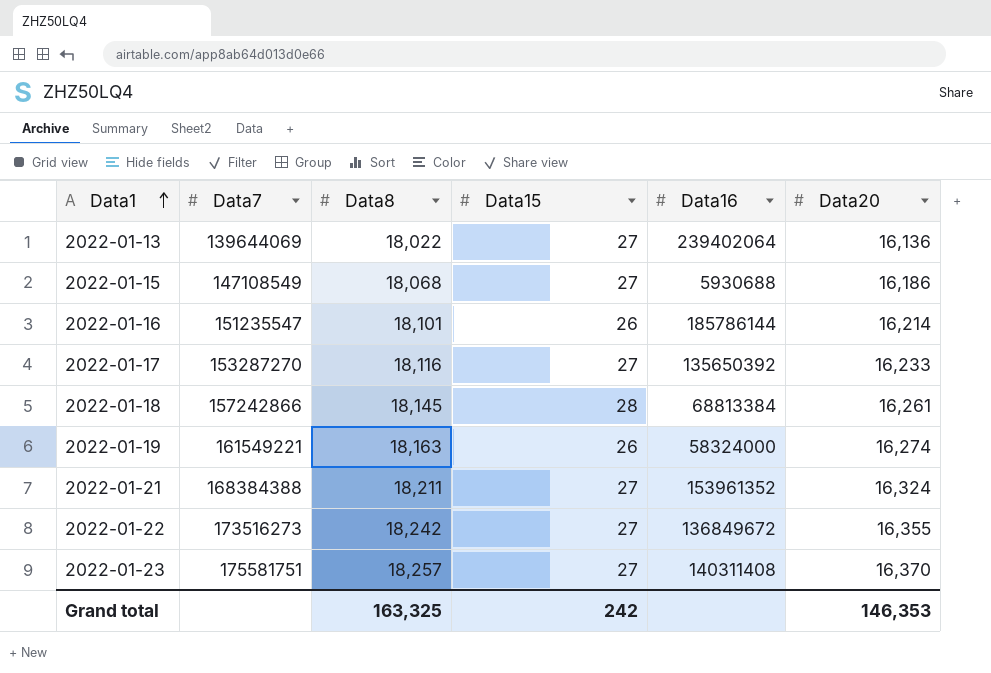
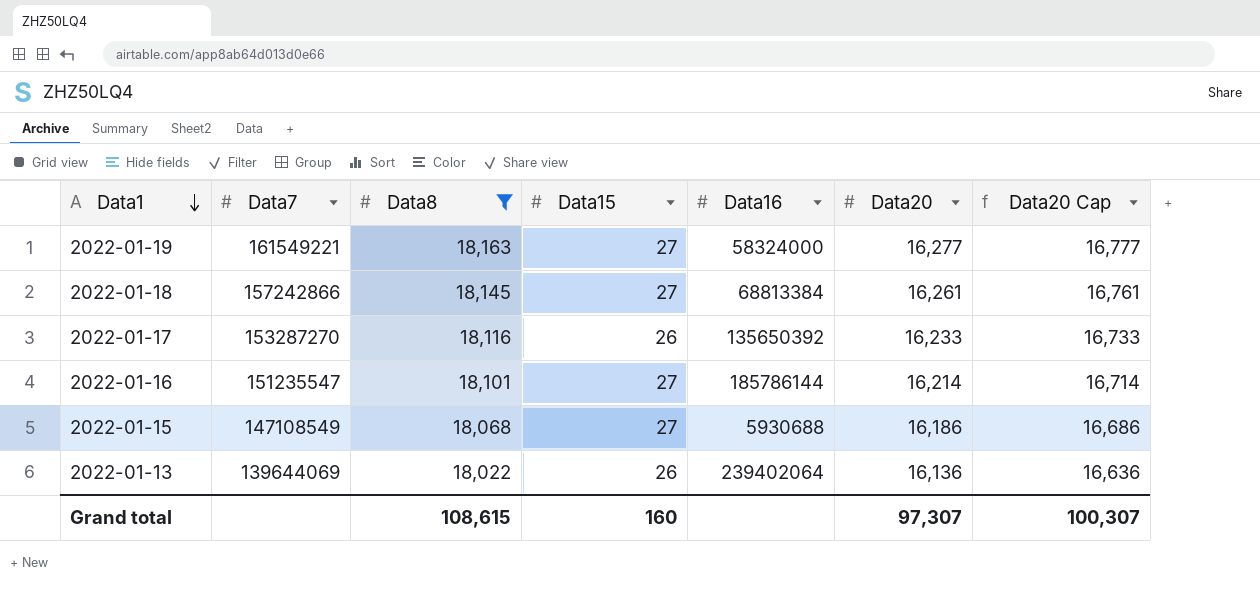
filter: none -> Data8 <= 18,163
row order: Data1 ascending -> Data1 descending
column Data20 Cap | formula: none -> [Data20] + 500
2022-01-19 | Data15: 26 -> 27
2022-01-19 | Data20: 16,274 -> 16,277
2022-01-18 | Data15: 28 -> 27
2022-01-17 | Data15: 27 -> 26
2022-01-16 | Data15: 26 -> 27
2022-01-13 | Data15: 27 -> 26
Grand total | Data8: 163,325 -> 108,615
Grand total | Data15: 242 -> 160
Grand total | Data20: 146,353 -> 97,307

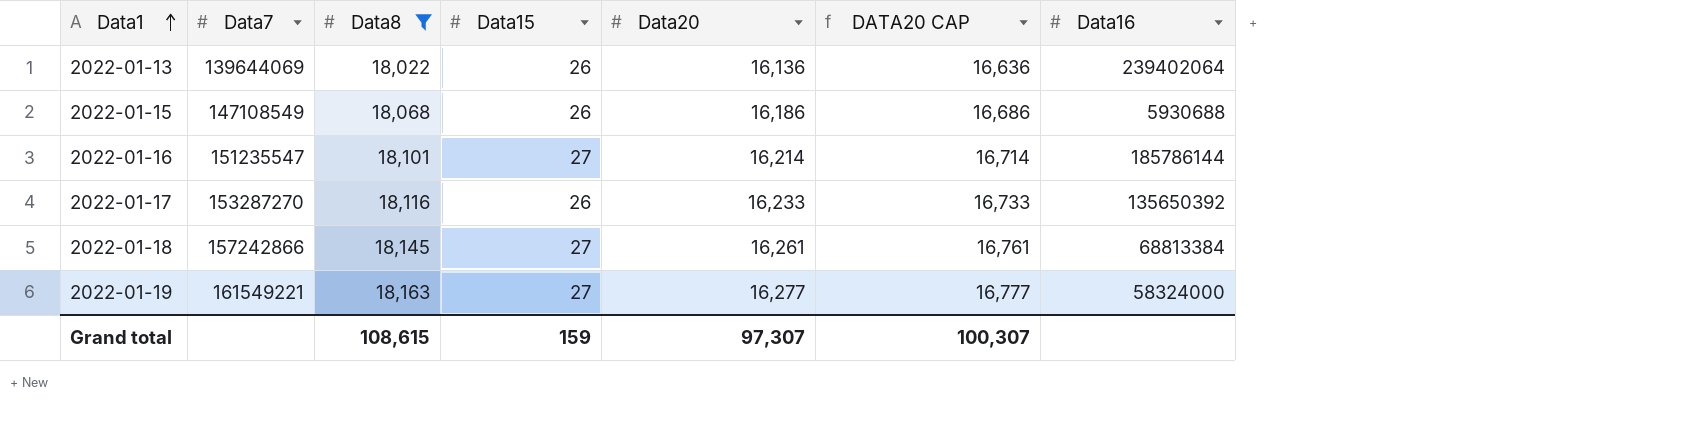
row order: Data1 descending -> Data1 ascending
column name: Data20 Cap -> DATA20 CAP
column Data16 | position: 5 -> 7
2022-01-15 | Data15: 27 -> 26
Grand total | Data15: 160 -> 159

